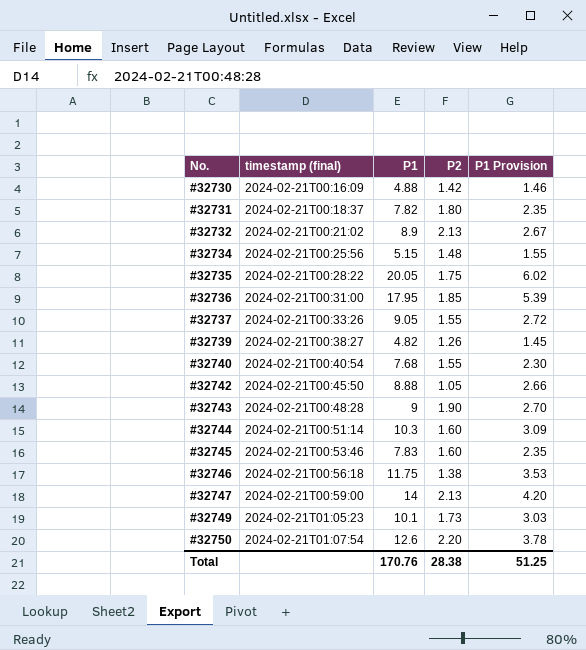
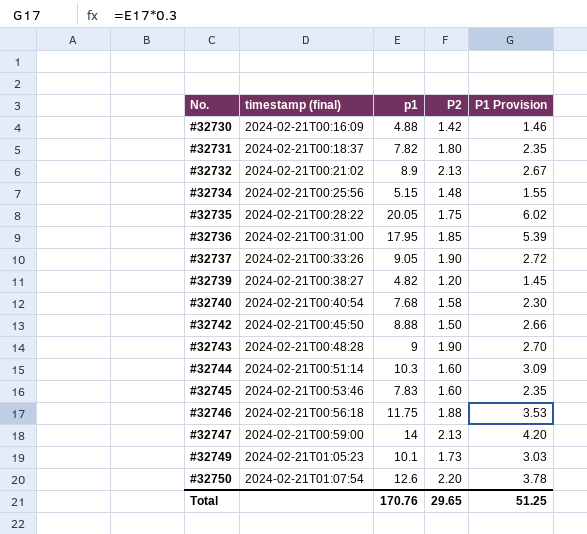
column name: P1 -> p1
#32737 | P2: 1.55 -> 1.90
#32739 | P2: 1.26 -> 1.20
#32740 | P2: 1.55 -> 1.58
#32742 | P2: 1.05 -> 1.50
#32746 | P2: 1.38 -> 1.88
Total | P2: 28.38 -> 29.65

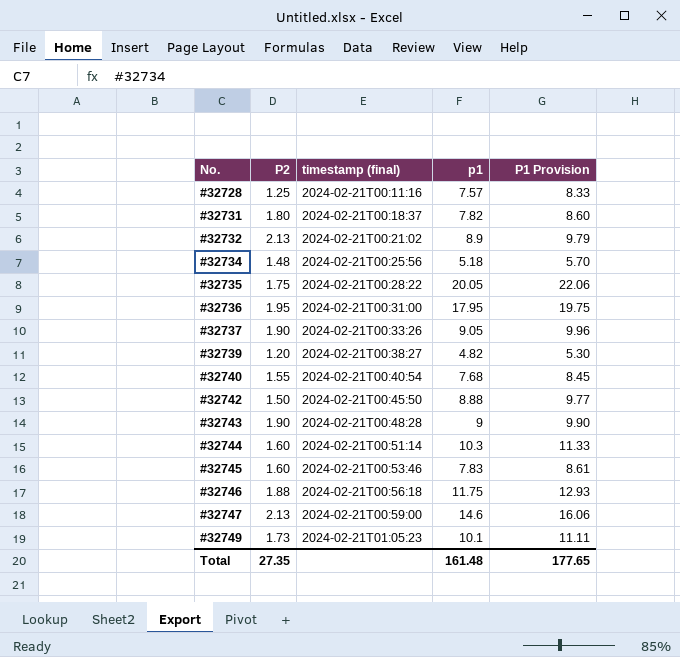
column P2 | position: 4 -> 2
column P1 Provision | formula: [p1] * 0.3 -> [p1] * 1.1
row #32730: 2024-02-21T00:16:09 | 4.88 | 1.42 | 1.46 -> none
row #32750: 2024-02-21T01:07:54 | 12.6 | 2.20 | 3.78 -> none
row #32728: none -> 1.25 | 2024-02-21T00:11:16 | 7.57 | 8.33
#32734 | p1: 5.15 -> 5.18
#32736 | P2: 1.85 -> 1.95
#32740 | P2: 1.58 -> 1.55
#32747 | p1: 14 -> 14.6
Total | P2: 29.65 -> 27.35
Total | p1: 170.76 -> 161.48
Total | P1 Provision: 51.25 -> 177.65

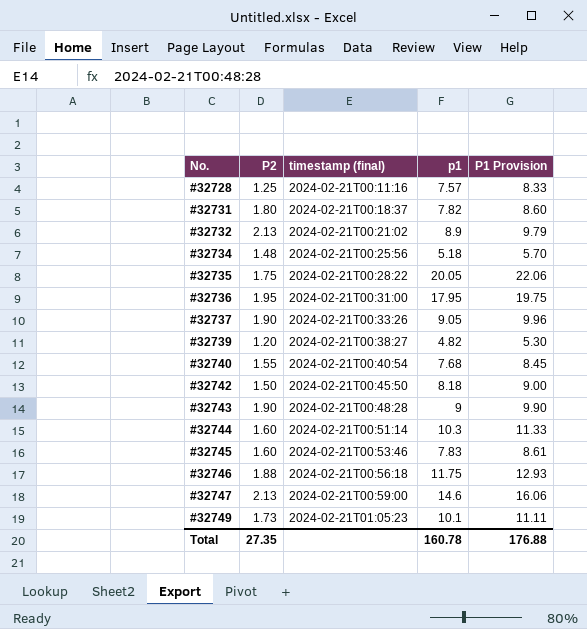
#32742 | p1: 8.88 -> 8.18
#32742 | P1 Provision: 9.77 -> 9.00
Total | p1: 161.48 -> 160.78
Total | P1 Provision: 177.65 -> 176.88

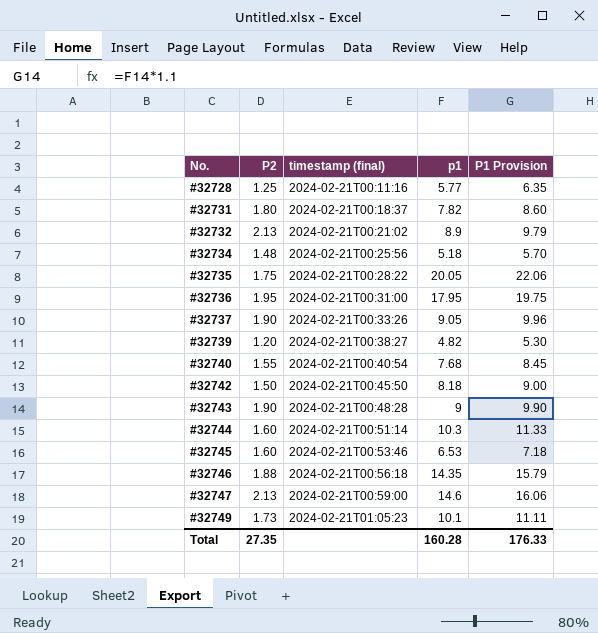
#32728 | p1: 7.57 -> 5.77
#32728 | P1 Provision: 8.33 -> 6.35
#32745 | p1: 7.83 -> 6.53
#32745 | P1 Provision: 8.61 -> 7.18
#32746 | p1: 11.75 -> 14.35
#32746 | P1 Provision: 12.93 -> 15.79
Total | p1: 160.78 -> 160.28
Total | P1 Provision: 176.88 -> 176.33

